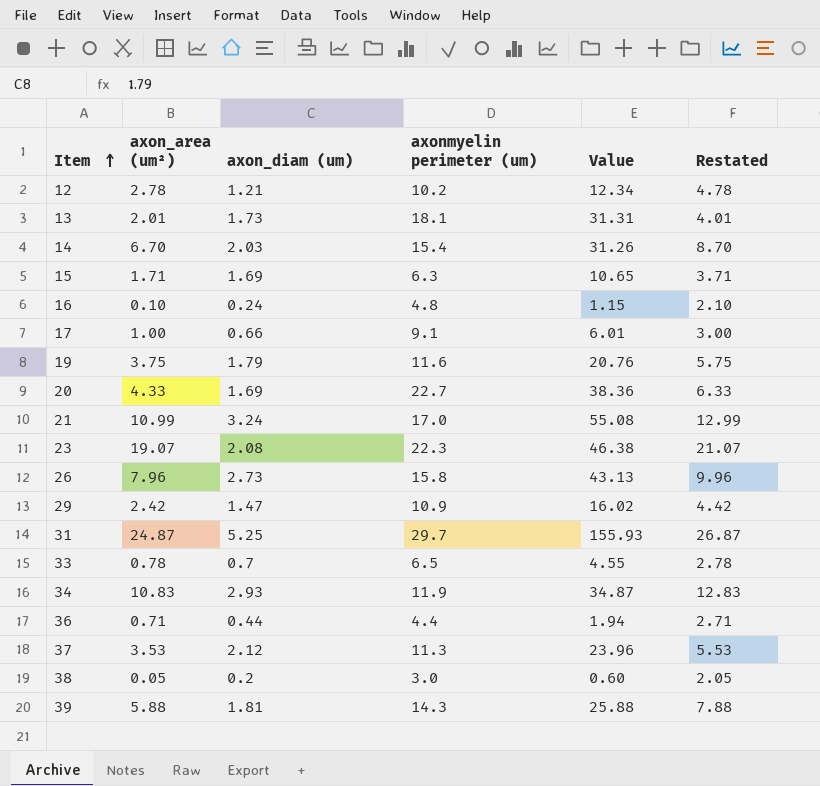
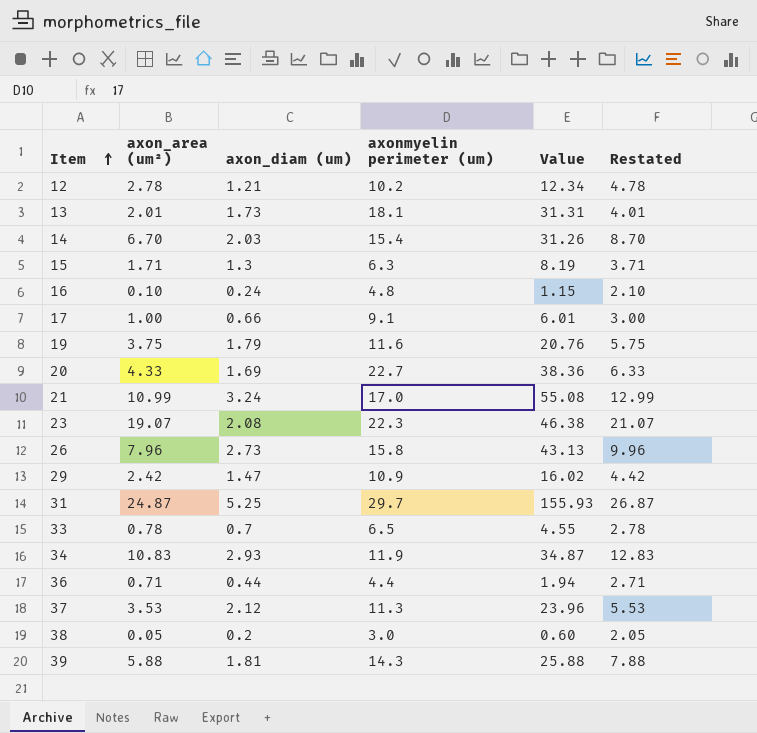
15 | axon_diam (um): 1.69 -> 1.3
15 | Value: 10.65 -> 8.19

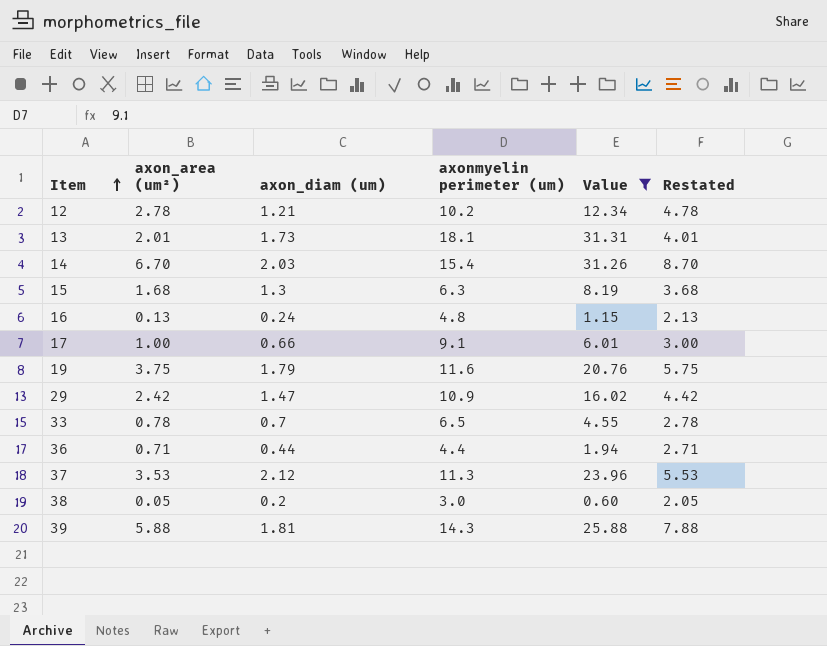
filter: none -> Value <= 31.31
15 | axon_area (um²): 1.71 -> 1.68
15 | Restated: 3.71 -> 3.68
16 | axon_area (um²): 0.10 -> 0.13
16 | Restated: 2.10 -> 2.13

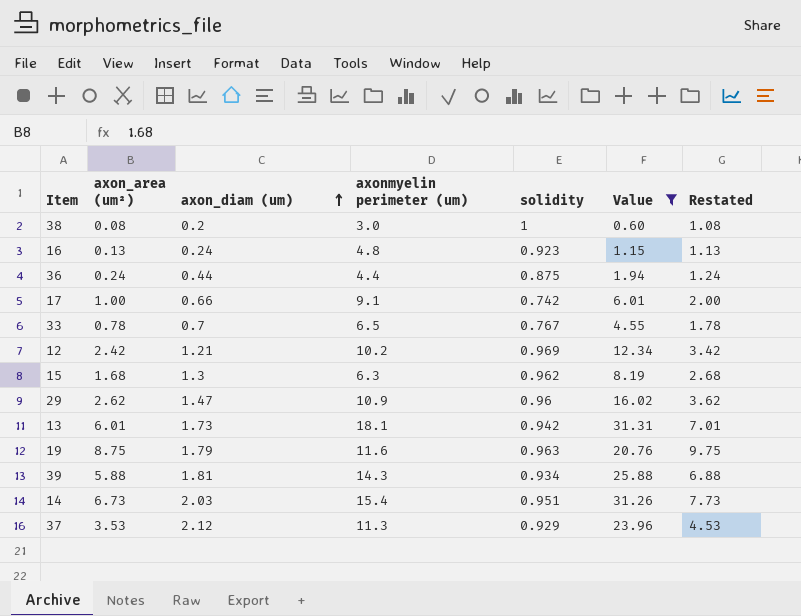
row order: Item ascending -> axon_diam (um) ascending
column solidity | position: none -> 5
column Restated | formula: [axon_area (um²)] + 2 -> [axon_area (um²)] + 1
38 | axon_area (um²): 0.05 -> 0.08
36 | axon_area (um²): 0.71 -> 0.24
12 | axon_area (um²): 2.78 -> 2.42
29 | axon_area (um²): 2.42 -> 2.62
13 | axon_area (um²): 2.01 -> 6.01
19 | axon_area (um²): 3.75 -> 8.75
14 | axon_area (um²): 6.70 -> 6.73

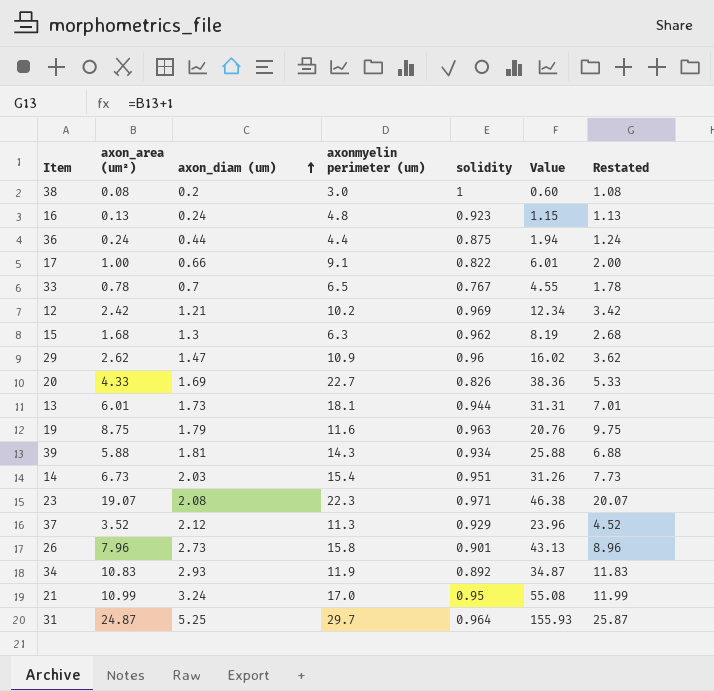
filter: Value <= 31.31 -> none
17 | solidity: 0.742 -> 0.822
13 | solidity: 0.942 -> 0.944
37 | axon_area (um²): 3.53 -> 3.52
37 | Restated: 4.53 -> 4.52

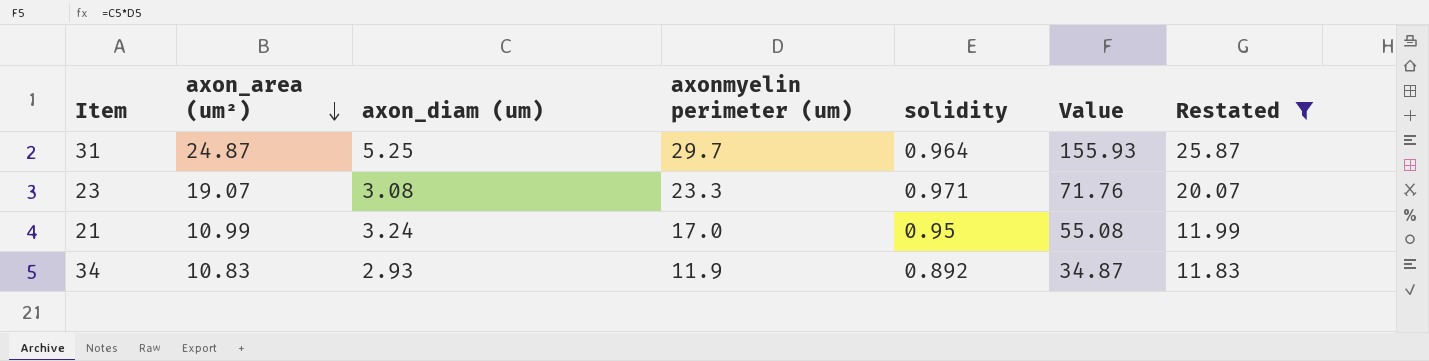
filter: none -> Restated >= 11.83
row order: axon_diam (um) ascending -> axon_area (um²) descending
23 | axon_diam (um): 2.08 -> 3.08
23 | axonmyelin perimeter (um): 22.3 -> 23.3
23 | Value: 46.38 -> 71.76

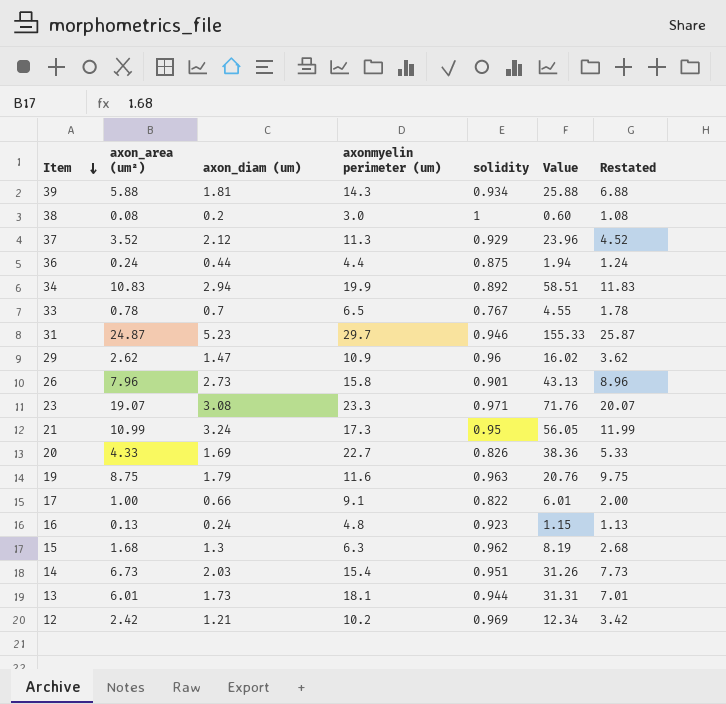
filter: Restated >= 11.83 -> none
row order: axon_area (um²) descending -> Item descending
34 | axon_diam (um): 2.93 -> 2.94
34 | axonmyelin perimeter (um): 11.9 -> 19.9
34 | Value: 34.87 -> 58.51
31 | axon_diam (um): 5.25 -> 5.23
31 | solidity: 0.964 -> 0.946
31 | Value: 155.93 -> 155.33
21 | axonmyelin perimeter (um): 17.0 -> 17.3
21 | Value: 55.08 -> 56.05

